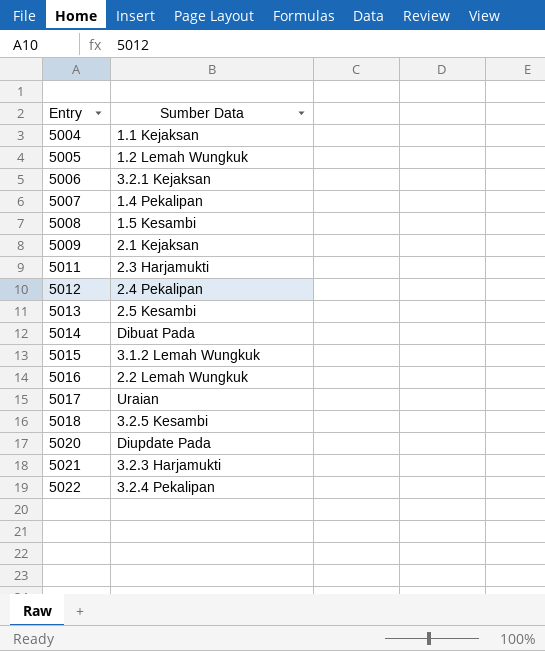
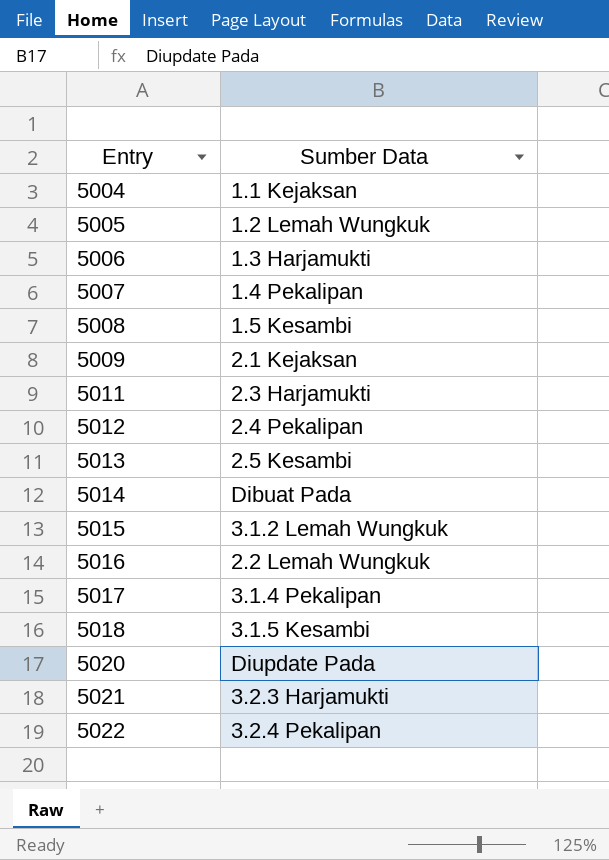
5006 | Sumber Data: 3.2.1 Kejaksan -> 1.3 Harjamukti
5017 | Sumber Data: Uraian -> 3.1.4 Pekalipan
5018 | Sumber Data: 3.2.5 Kesambi -> 3.1.5 Kesambi

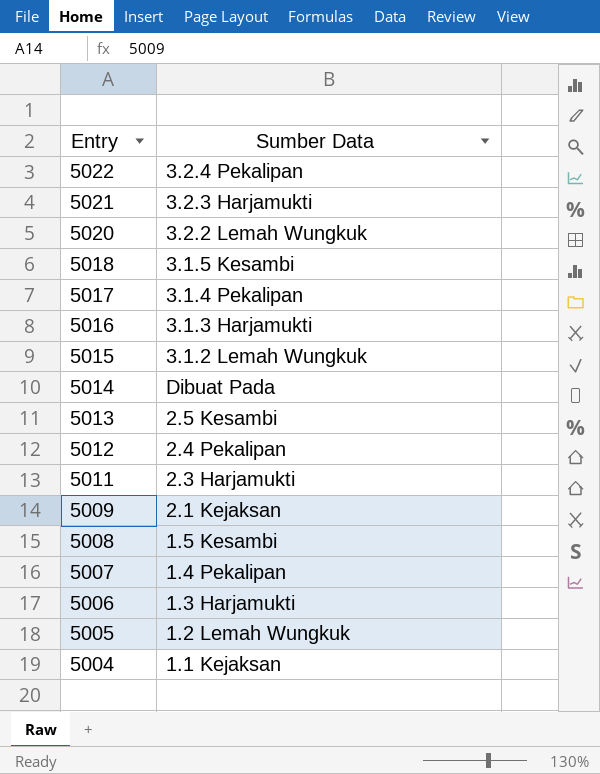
row order: Entry ascending -> Entry descending
5020 | Sumber Data: Diupdate Pada -> 3.2.2 Lemah Wungkuk
5016 | Sumber Data: 2.2 Lemah Wungkuk -> 3.1.3 Harjamukti

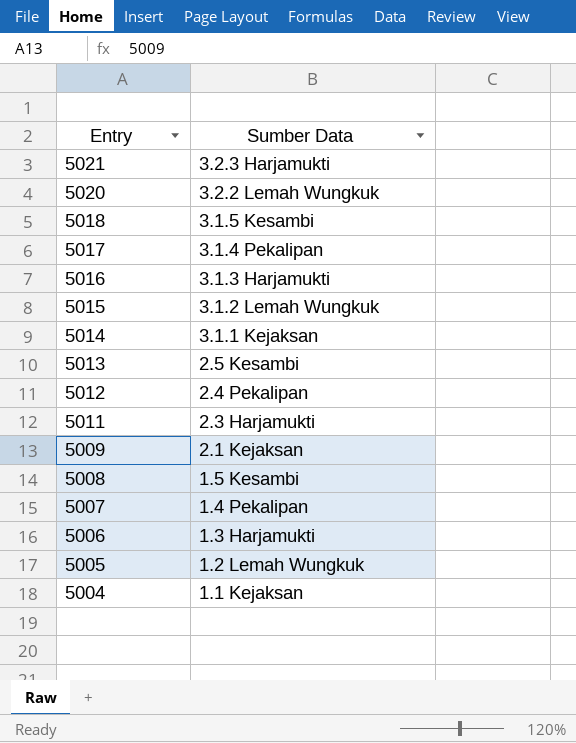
row 5022: 3.2.4 Pekalipan -> none
5014 | Sumber Data: Dibuat Pada -> 3.1.1 Kejaksan

